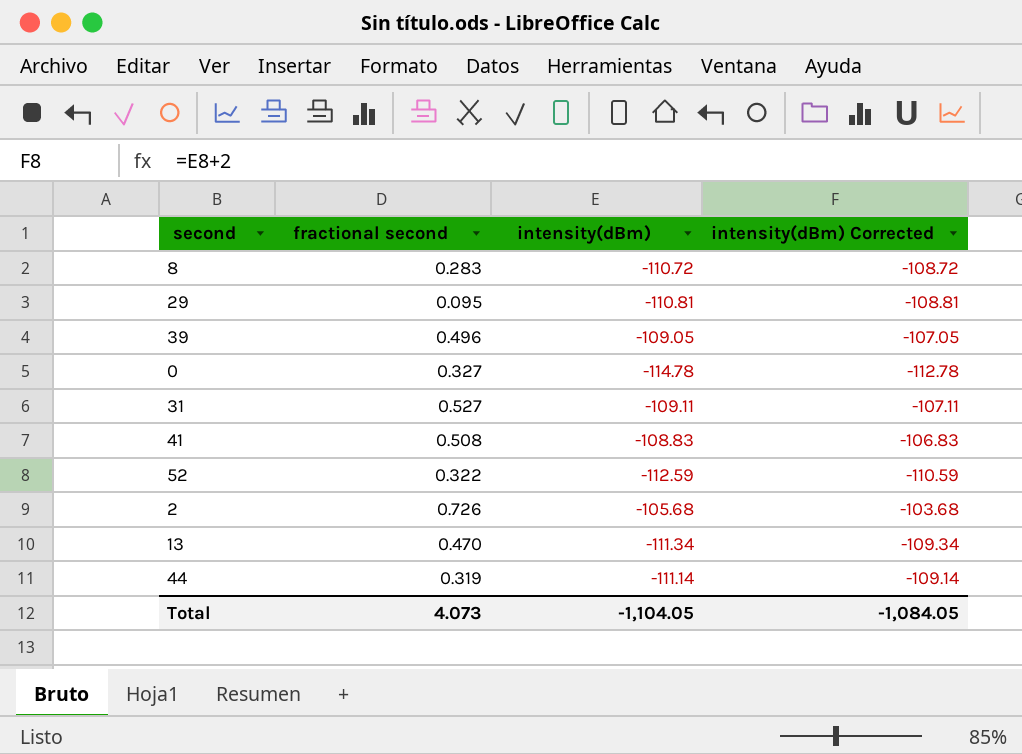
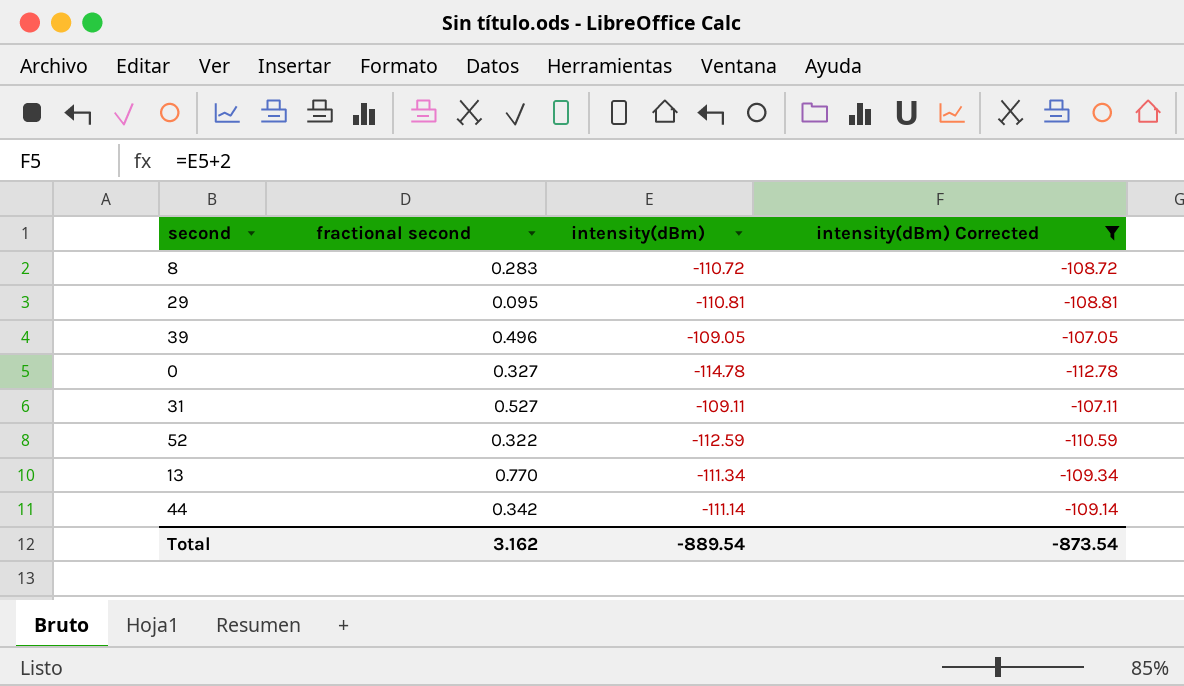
filter: none -> intensity(dBm) Corrected <= -107.05
13 | fractional second: 0.470 -> 0.770
44 | fractional second: 0.319 -> 0.342
Total | fractional second: 4.073 -> 3.162
Total | intensity(dBm): -1,104.05 -> -889.54
Total | intensity(dBm) Corrected: -1,084.05 -> -873.54

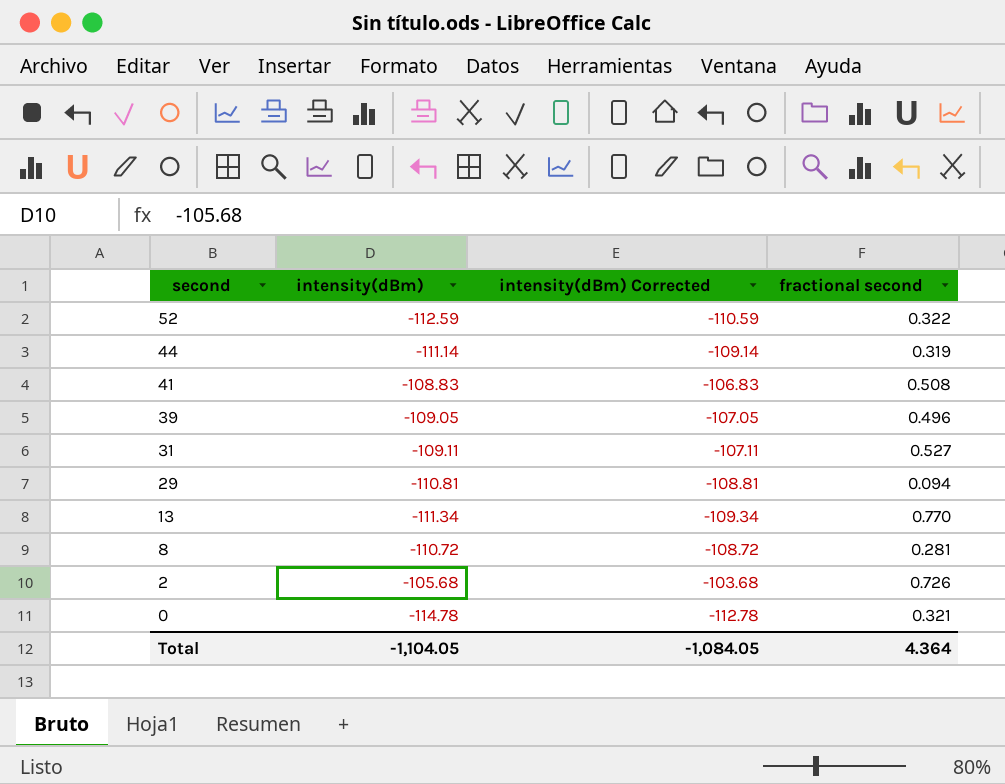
filter: intensity(dBm) Corrected <= -107.05 -> none
row order: none -> second descending
column fractional second | position: 2 -> 4
44 | fractional second: 0.342 -> 0.319
29 | fractional second: 0.095 -> 0.094
8 | fractional second: 0.283 -> 0.281
0 | fractional second: 0.327 -> 0.321
Total | intensity(dBm): -889.54 -> -1,104.05
Total | intensity(dBm) Corrected: -873.54 -> -1,084.05
Total | fractional second: 3.162 -> 4.364

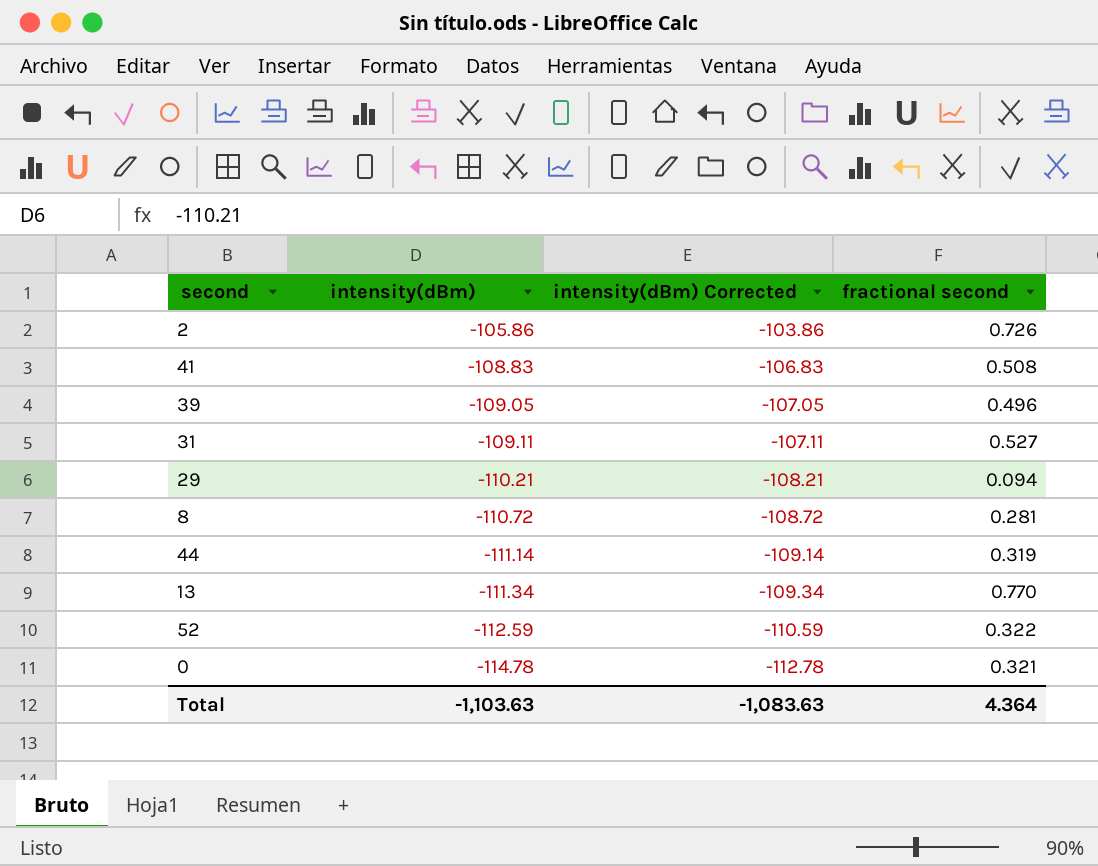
row order: second descending -> intensity(dBm) descending
2 | intensity(dBm): -105.68 -> -105.86
2 | intensity(dBm) Corrected: -103.68 -> -103.86
29 | intensity(dBm): -110.81 -> -110.21
29 | intensity(dBm) Corrected: -108.81 -> -108.21
Total | intensity(dBm): -1,104.05 -> -1,103.63
Total | intensity(dBm) Corrected: -1,084.05 -> -1,083.63

